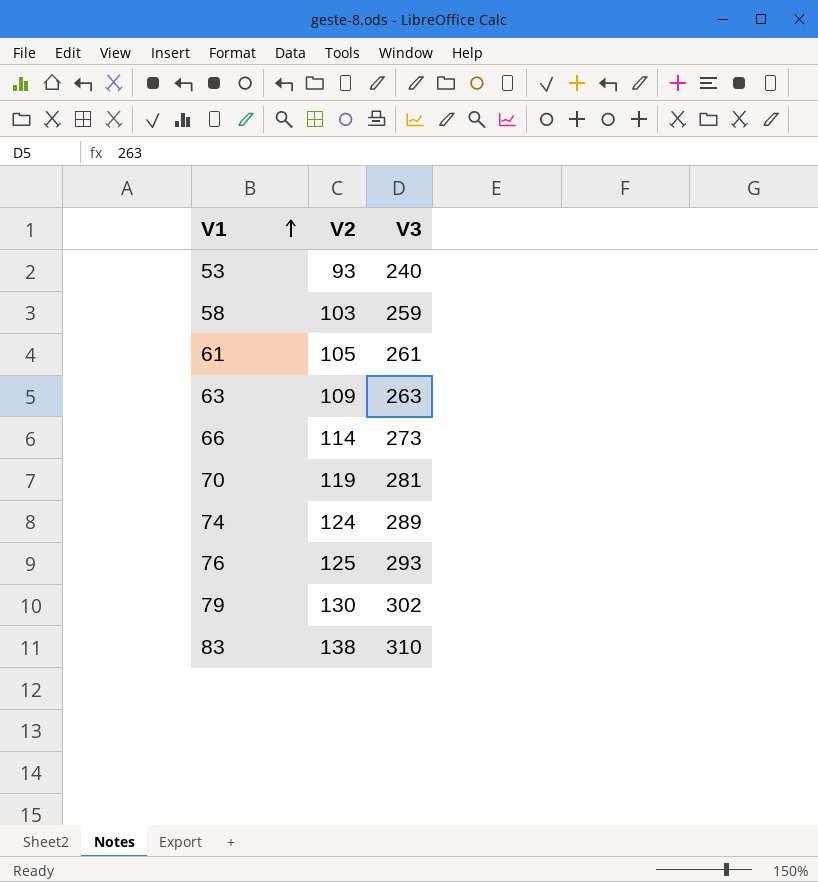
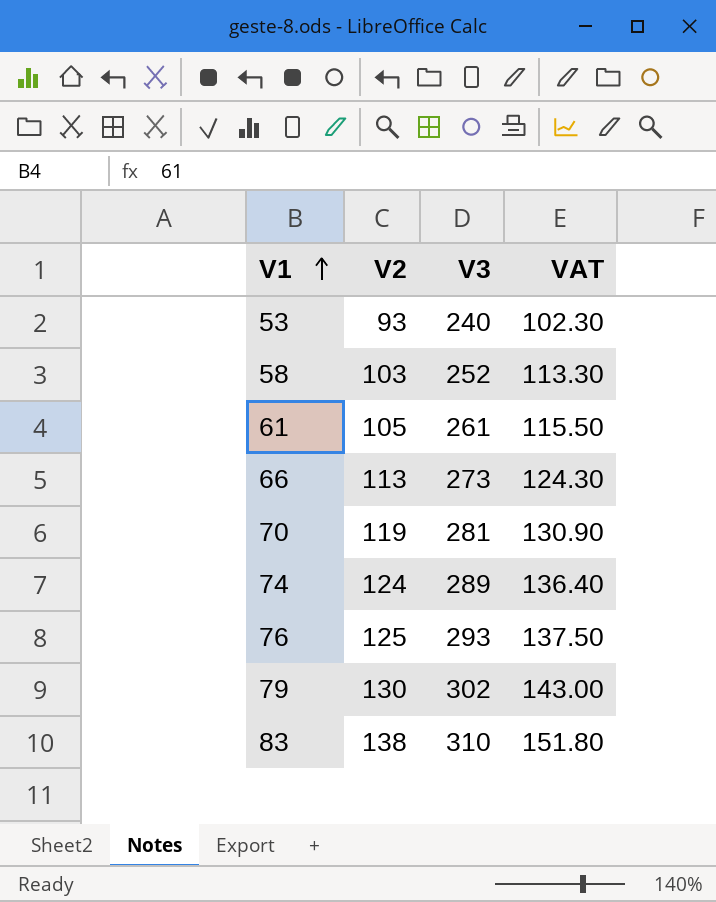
column VAT | formula: none -> [V2] * 1.1
row 63: 109 | 263 -> none
58 | V3: 259 -> 252
66 | V2: 114 -> 113

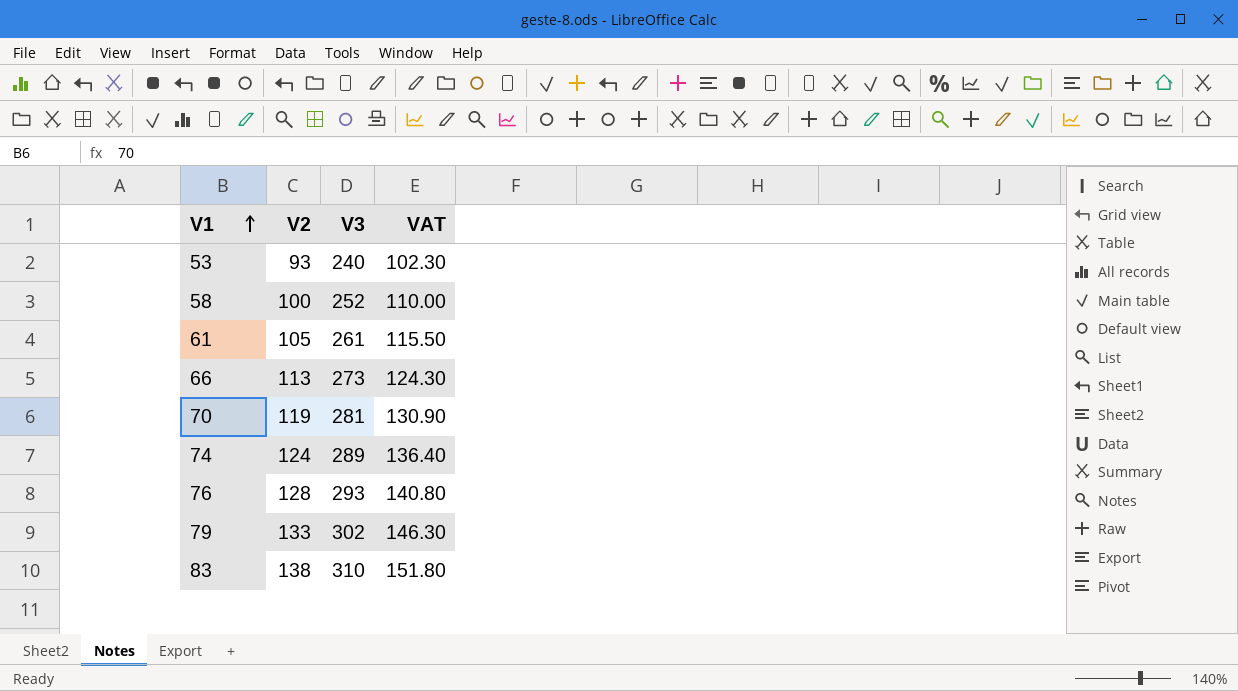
58 | V2: 103 -> 100
58 | VAT: 113.30 -> 110.00
76 | V2: 125 -> 128
76 | VAT: 137.50 -> 140.80
79 | V2: 130 -> 133
79 | VAT: 143.00 -> 146.30

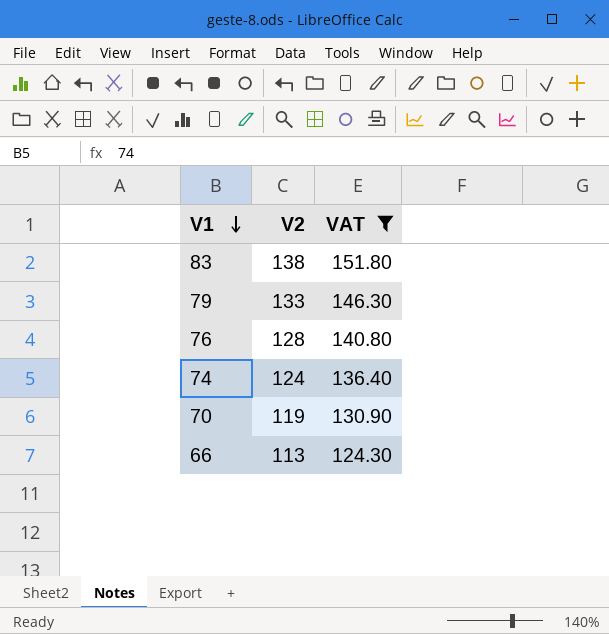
filter: none -> VAT >= 124.30
row order: V1 ascending -> V1 descending
column V3 | position: 3 -> none

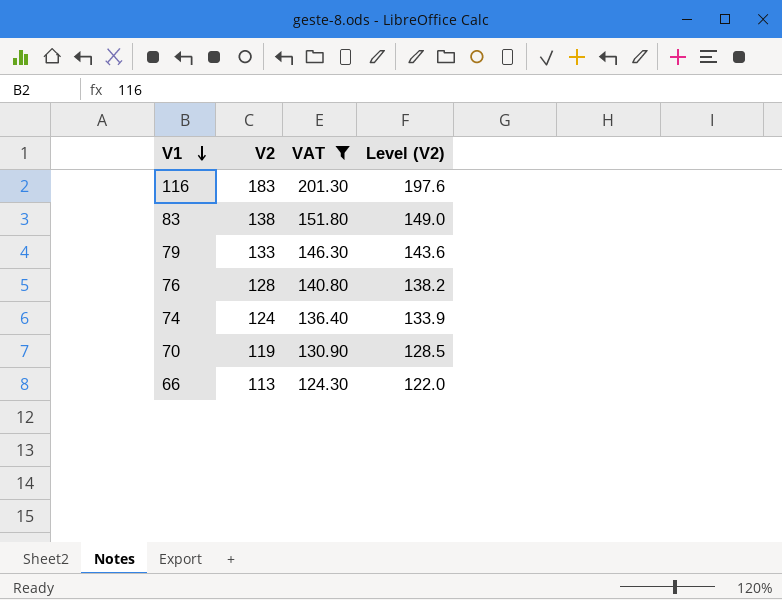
column Level (V2) | formula: none -> [V2] * 1.08
row 116: none -> 183 | 201.30 | 197.6

